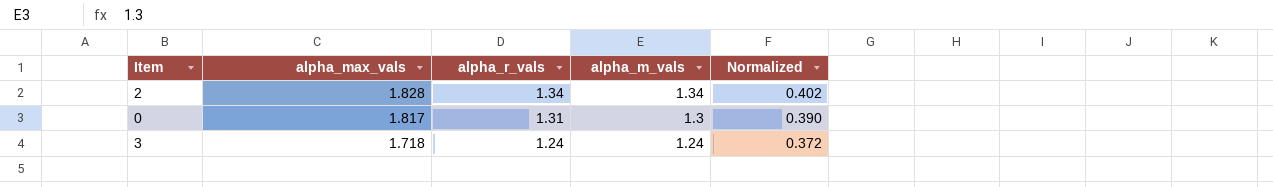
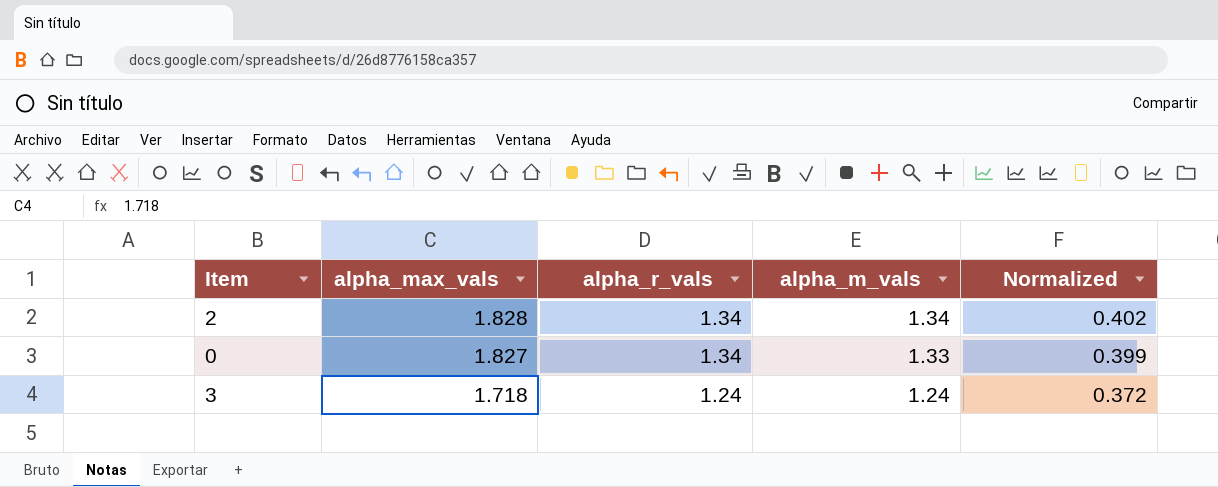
0 | alpha_max_vals: 1.817 -> 1.827
0 | alpha_r_vals: 1.31 -> 1.34
0 | alpha_m_vals: 1.3 -> 1.33
0 | Normalized: 0.390 -> 0.399

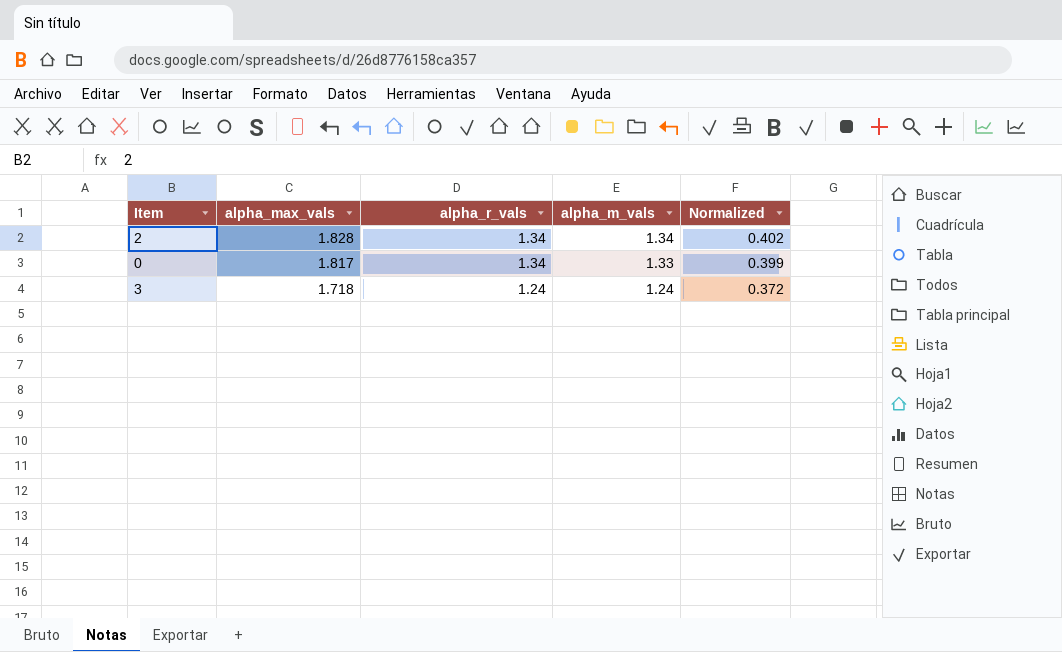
0 | alpha_max_vals: 1.827 -> 1.817

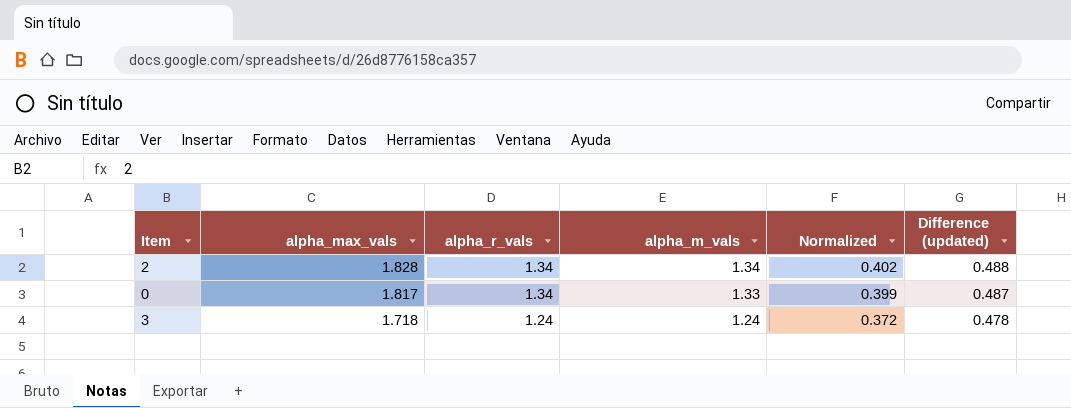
column Difference (updated) | formula: none -> [alpha_max_vals] - [alpha_m_vals]

